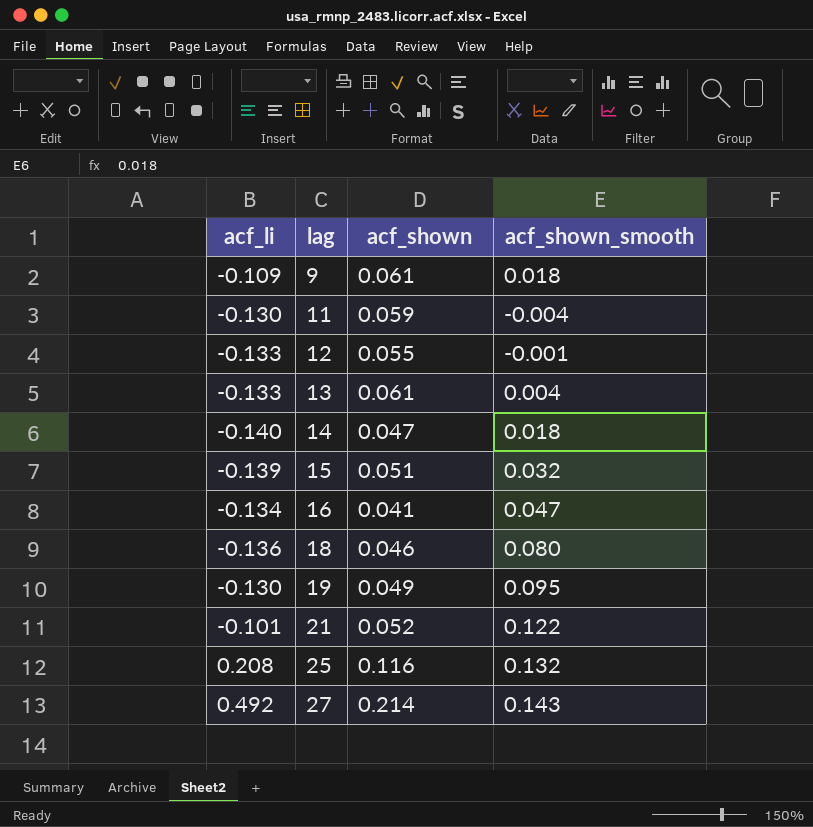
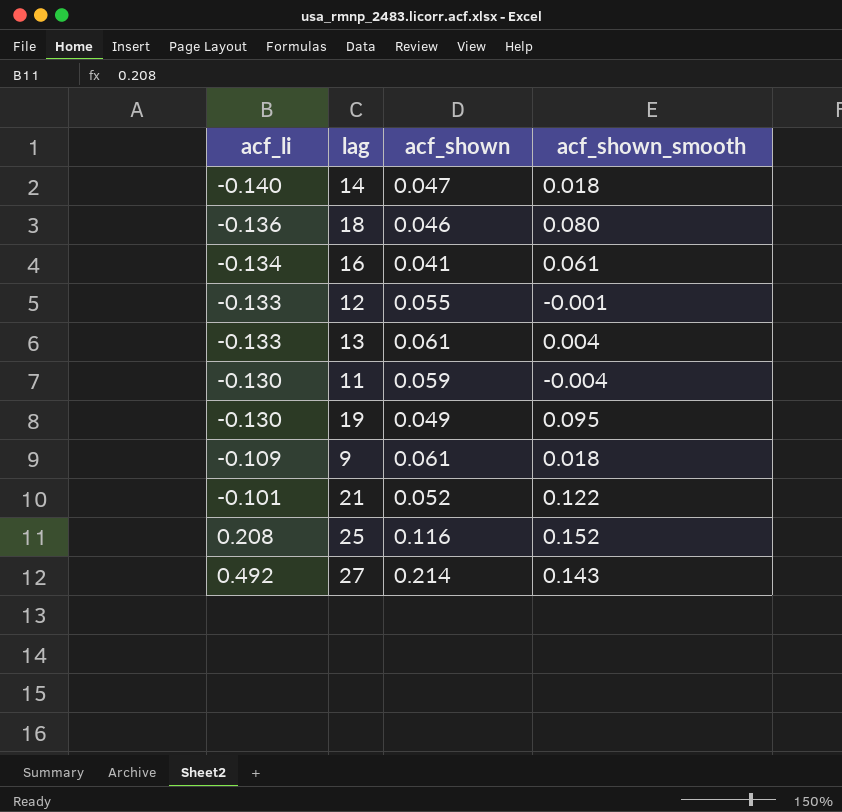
row order: lag ascending -> acf_li ascending
row 15: -0.139 | 0.051 | 0.032 -> none
16 | acf_shown_smooth: 0.047 -> 0.061
25 | acf_shown_smooth: 0.132 -> 0.152

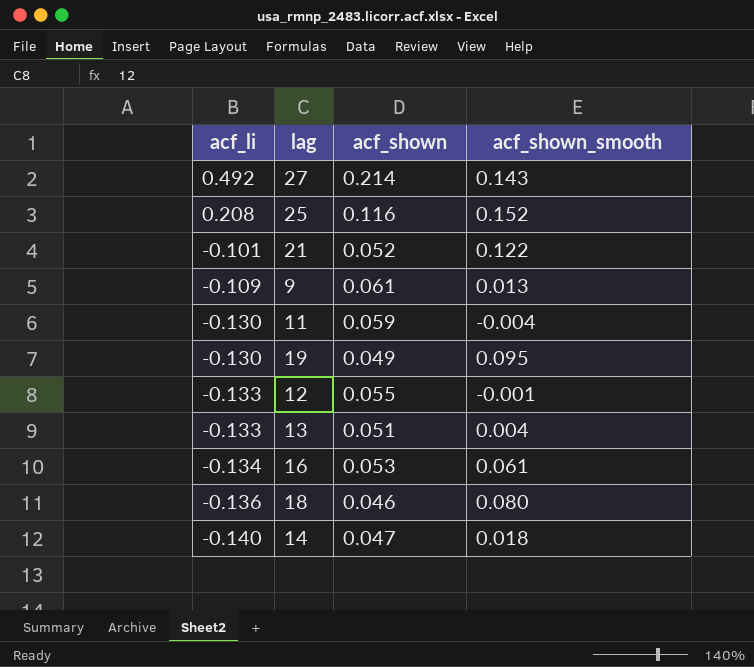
row order: acf_li ascending -> acf_li descending
9 | acf_shown_smooth: 0.018 -> 0.013
13 | acf_shown: 0.061 -> 0.051
16 | acf_shown: 0.041 -> 0.053

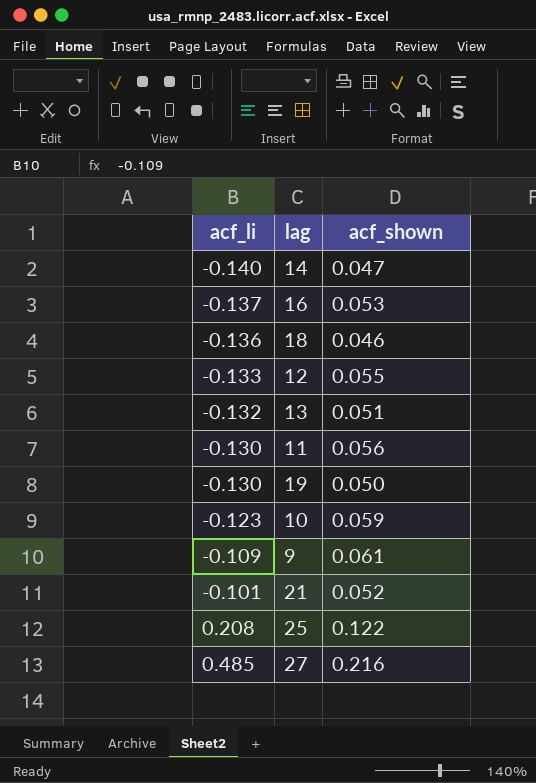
row order: acf_li descending -> acf_li ascending
column acf_shown_smooth | position: 4 -> none
16 | acf_li: -0.134 -> -0.137
13 | acf_li: -0.133 -> -0.132
11 | acf_shown: 0.059 -> 0.056
19 | acf_shown: 0.049 -> 0.050
row 10: none -> -0.123 | 0.059
25 | acf_shown: 0.116 -> 0.122
27 | acf_li: 0.492 -> 0.485
27 | acf_shown: 0.214 -> 0.216

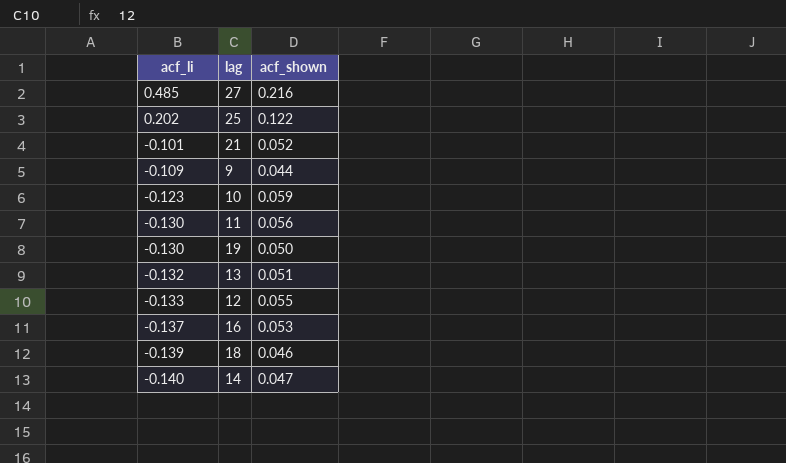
row order: acf_li ascending -> acf_li descending
25 | acf_li: 0.208 -> 0.202
9 | acf_shown: 0.061 -> 0.044
18 | acf_li: -0.136 -> -0.139

